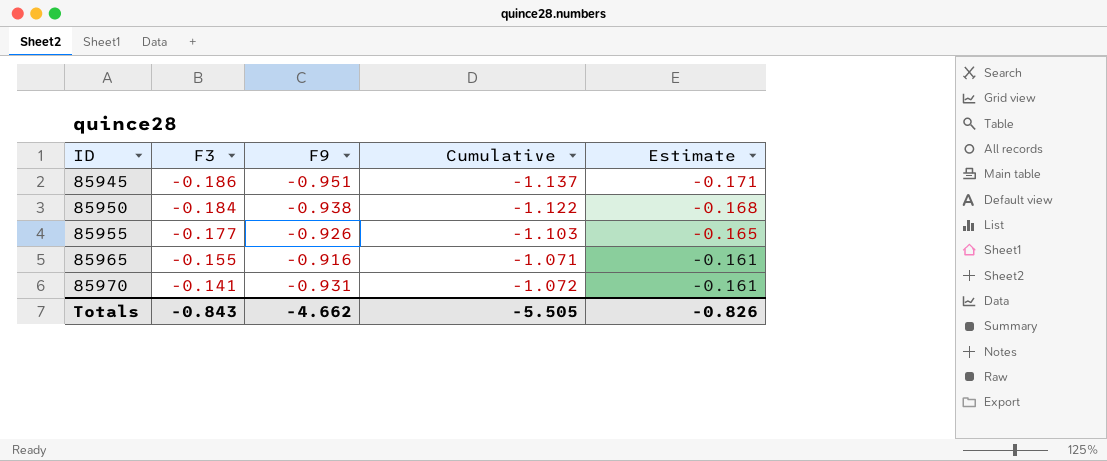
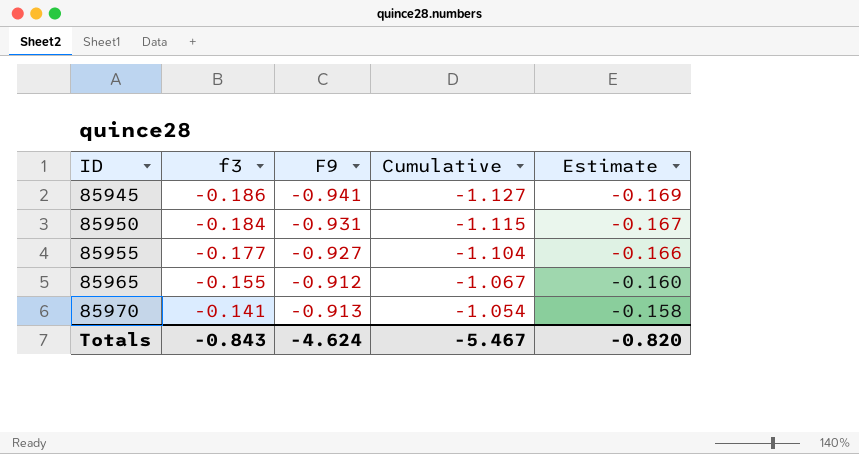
column name: F3 -> f3
85945 | F9: -0.951 -> -0.941
85945 | Cumulative: -1.137 -> -1.127
85945 | Estimate: -0.171 -> -0.169
85950 | F9: -0.938 -> -0.931
85950 | Cumulative: -1.122 -> -1.115
85950 | Estimate: -0.168 -> -0.167
85955 | F9: -0.926 -> -0.927
85955 | Cumulative: -1.103 -> -1.104
85955 | Estimate: -0.165 -> -0.166
85965 | F9: -0.916 -> -0.912
85965 | Cumulative: -1.071 -> -1.067
85965 | Estimate: -0.161 -> -0.160
85970 | F9: -0.931 -> -0.913
85970 | Cumulative: -1.072 -> -1.054
85970 | Estimate: -0.161 -> -0.158
Totals | F9: -4.662 -> -4.624
Totals | Cumulative: -5.505 -> -5.467
Totals | Estimate: -0.826 -> -0.820

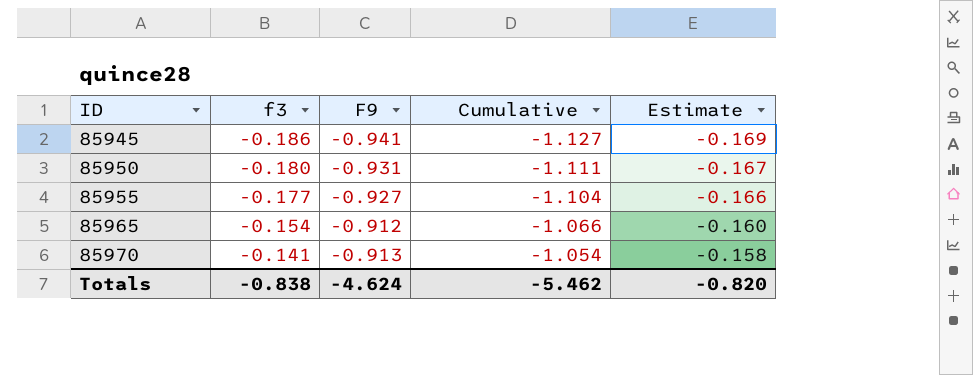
85950 | f3: -0.184 -> -0.180
85950 | Cumulative: -1.115 -> -1.111
85965 | f3: -0.155 -> -0.154
85965 | Cumulative: -1.067 -> -1.066
Totals | f3: -0.843 -> -0.838
Totals | Cumulative: -5.467 -> -5.462

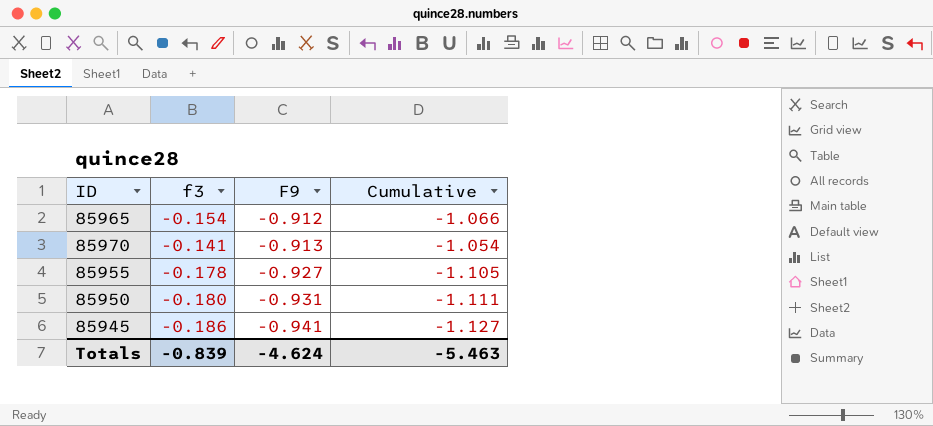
row order: ID ascending -> F9 descending
column Estimate | formula: [Cumulative] * 0.15 -> none
85955 | f3: -0.177 -> -0.178
85955 | Cumulative: -1.104 -> -1.105
Totals | f3: -0.838 -> -0.839
Totals | Cumulative: -5.462 -> -5.463

